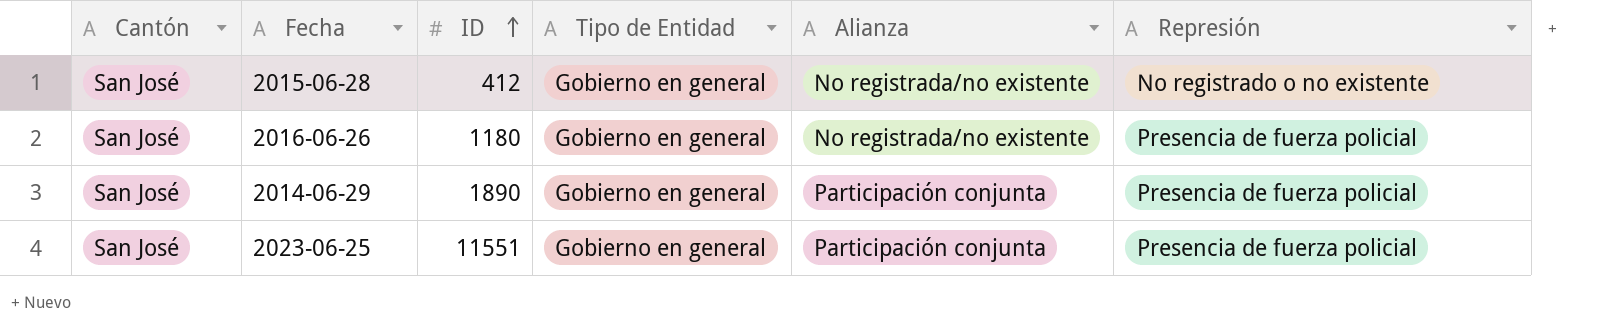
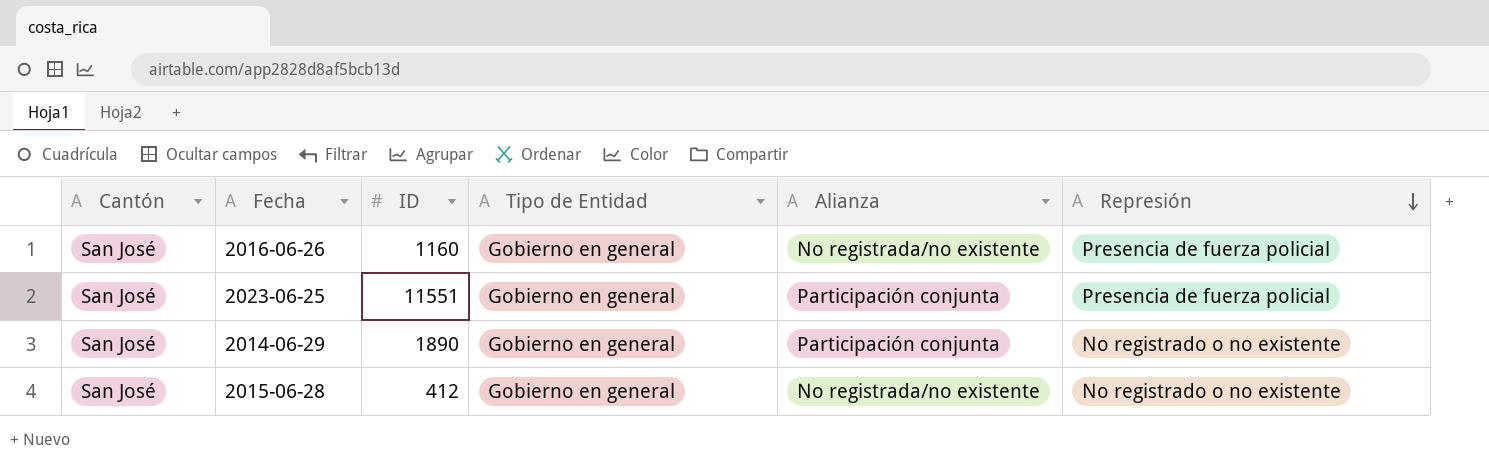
row order: ID ascending -> Represión descending
2016-06-26 | ID: 1180 -> 1160
2014-06-29 | Represión: Presencia de fuerza policial -> No registrado o no existente

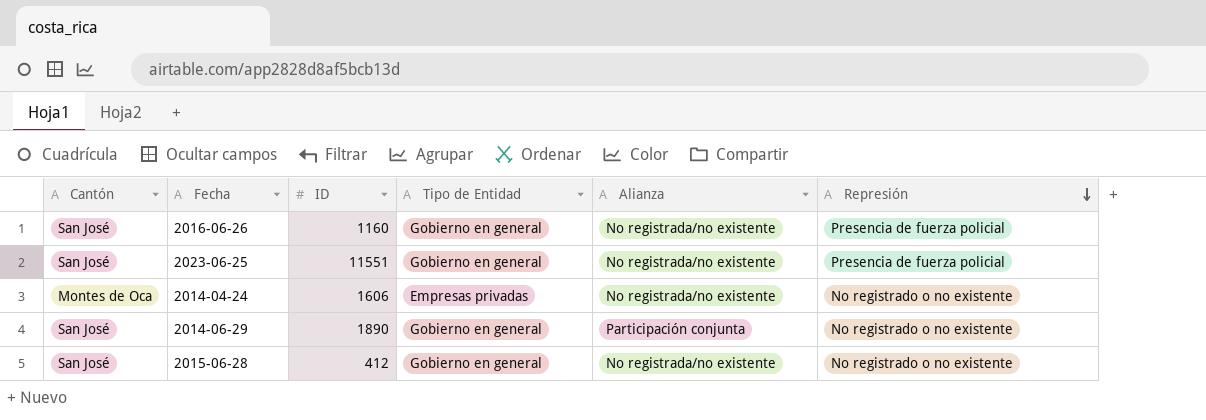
2023-06-25 | Alianza: Participación conjunta -> No registrada/no existente
row 2014-04-24: none -> Montes de Oca | 1606 | Empresas privadas | No registrada/no existente | No registrado o no existente

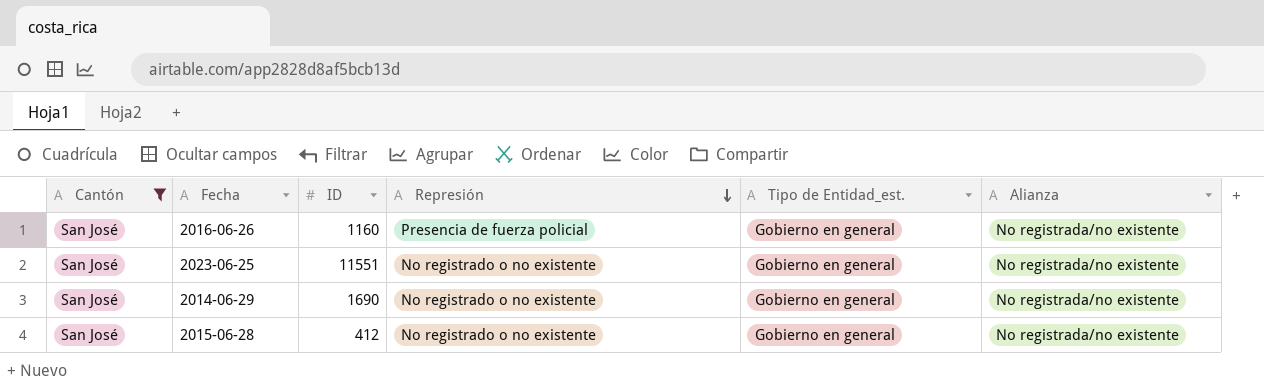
filter: none -> Cantón = San José
column Represión | position: 6 -> 4
column name: Tipo de Entidad -> Tipo de Entidad_est.
2023-06-25 | Represión: Presencia de fuerza policial -> No registrado o no existente
2014-06-29 | ID: 1890 -> 1690
2014-06-29 | Alianza: Participación conjunta -> No registrada/no existente

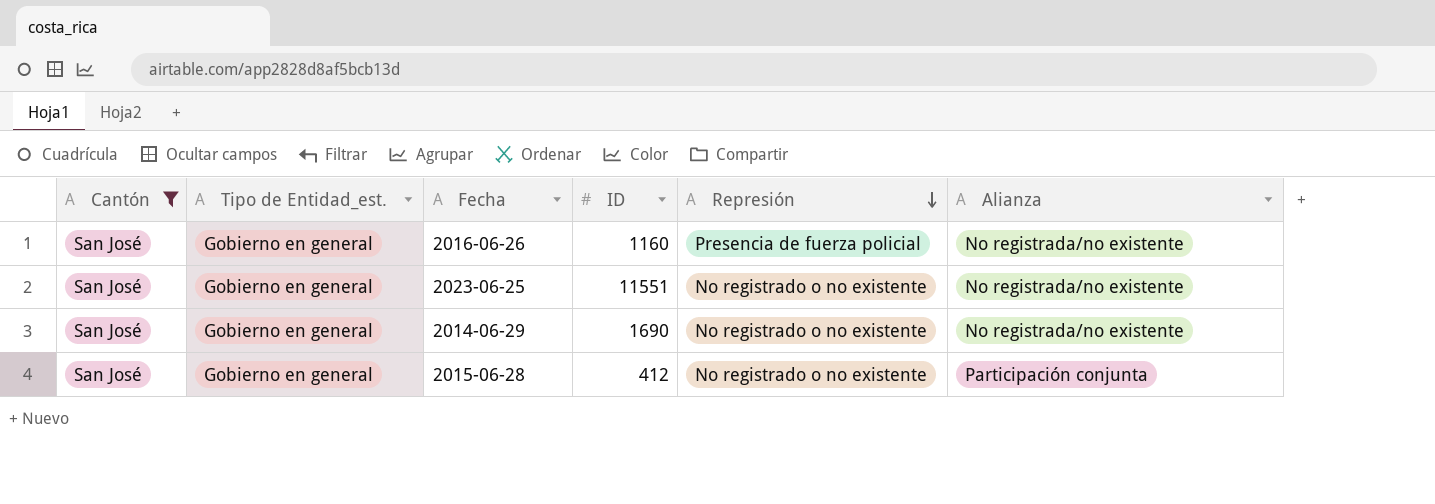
column Tipo de Entidad_est. | position: 5 -> 2
2015-06-28 | Alianza: No registrada/no existente -> Participación conjunta

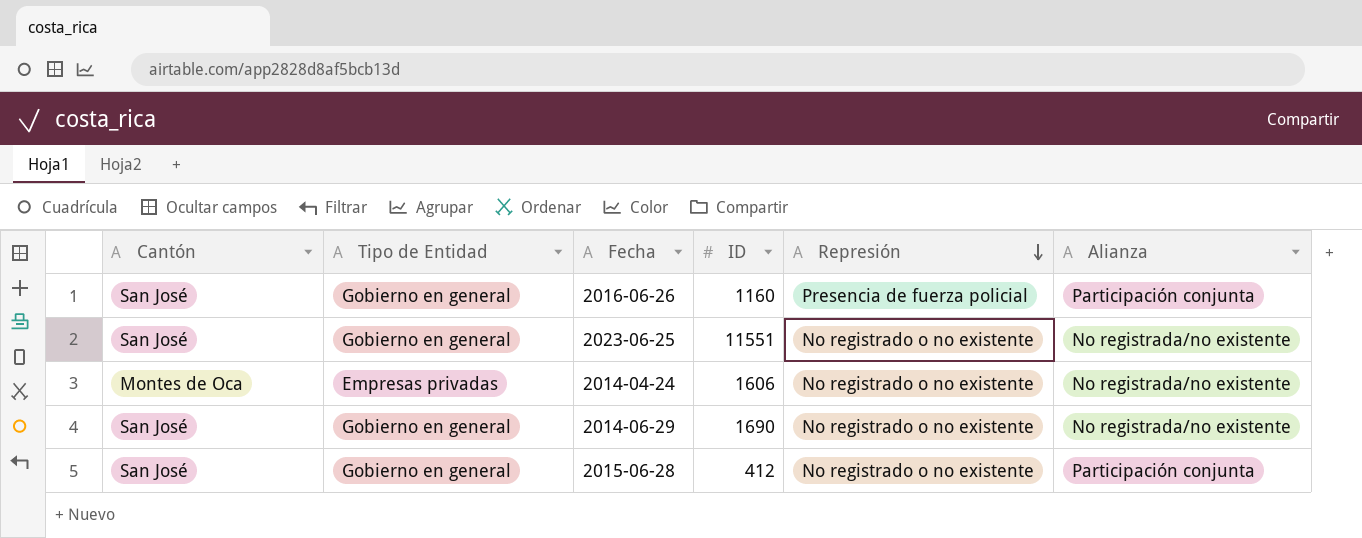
filter: Cantón = San José -> none
column name: Tipo de Entidad_est. -> Tipo de Entidad
2016-06-26 | Alianza: No registrada/no existente -> Participación conjunta

